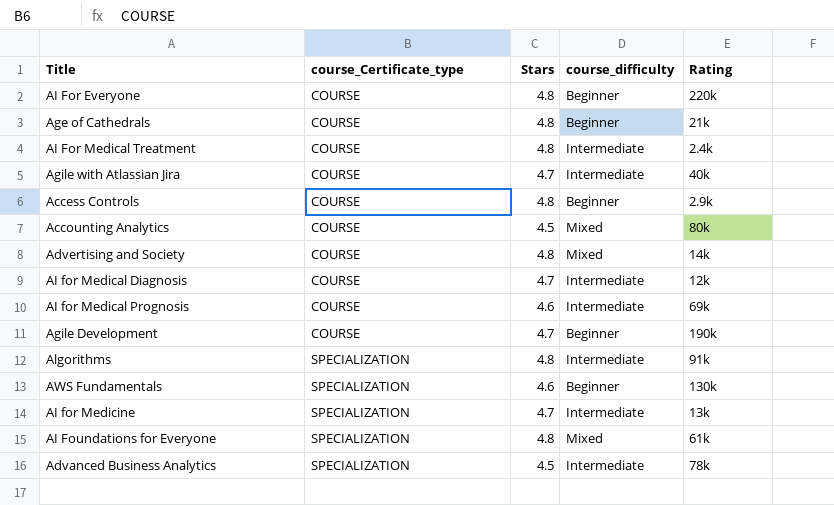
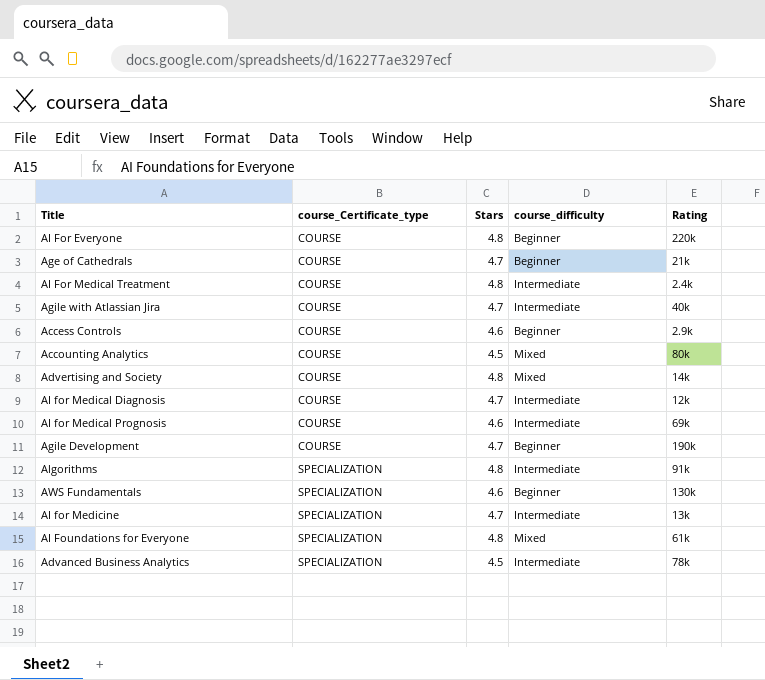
Age of Cathedrals | Stars: 4.8 -> 4.7
Access Controls | Stars: 4.8 -> 4.6

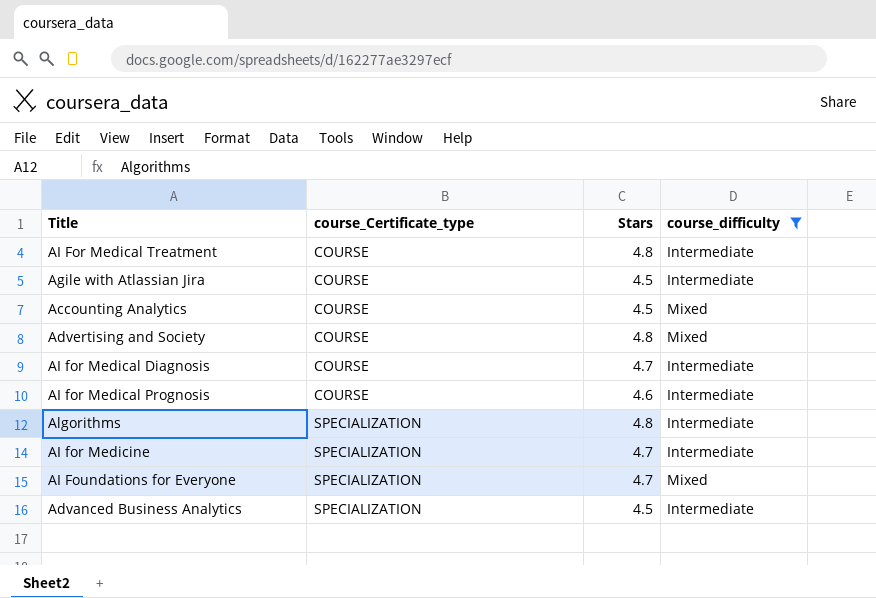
filter: none -> course_difficulty != Beginner
column Rating | position: 5 -> none
Agile with Atlassian Jira | Stars: 4.7 -> 4.5
AI Foundations for Everyone | Stars: 4.8 -> 4.7

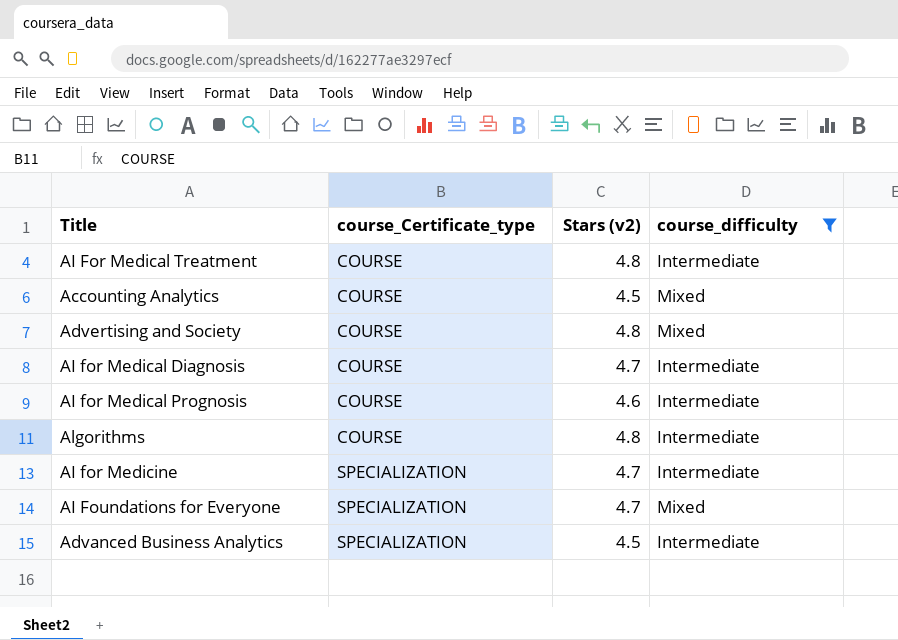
column name: Stars -> Stars (v2)
row Agile with Atlassian Jira: COURSE | 4.5 | Intermediate -> none
Algorithms | course_Certificate_type: SPECIALIZATION -> COURSE

